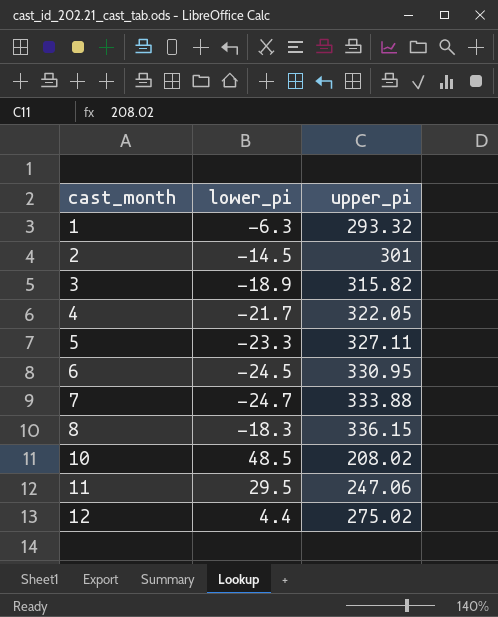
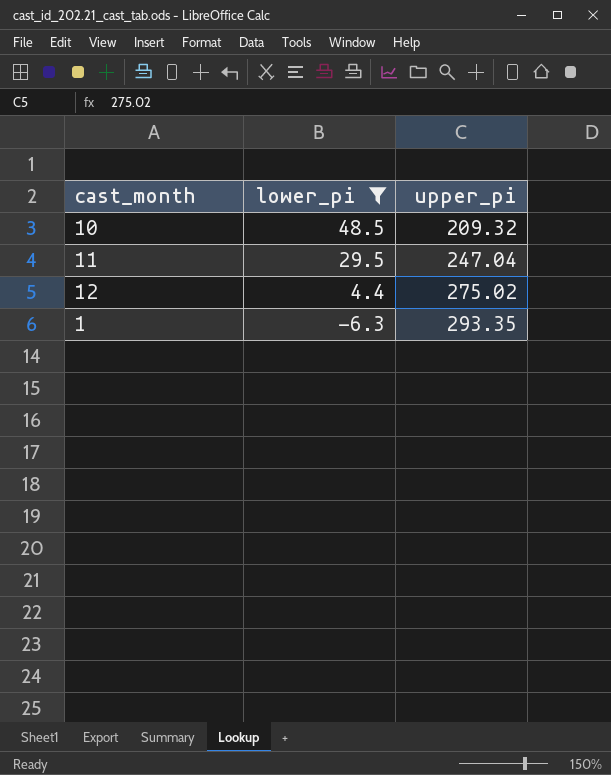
filter: none -> lower_pi >= -6.3
row order: cast_month ascending -> lower_pi descending
10 | upper_pi: 208.02 -> 209.32
11 | upper_pi: 247.06 -> 247.04
1 | upper_pi: 293.32 -> 293.35

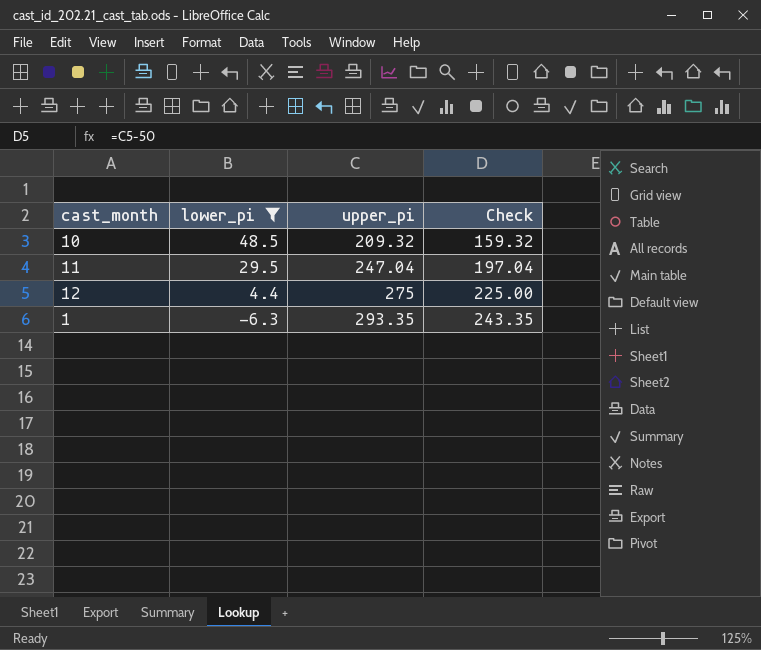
column Check | formula: none -> [upper_pi] - 50
12 | upper_pi: 275.02 -> 275

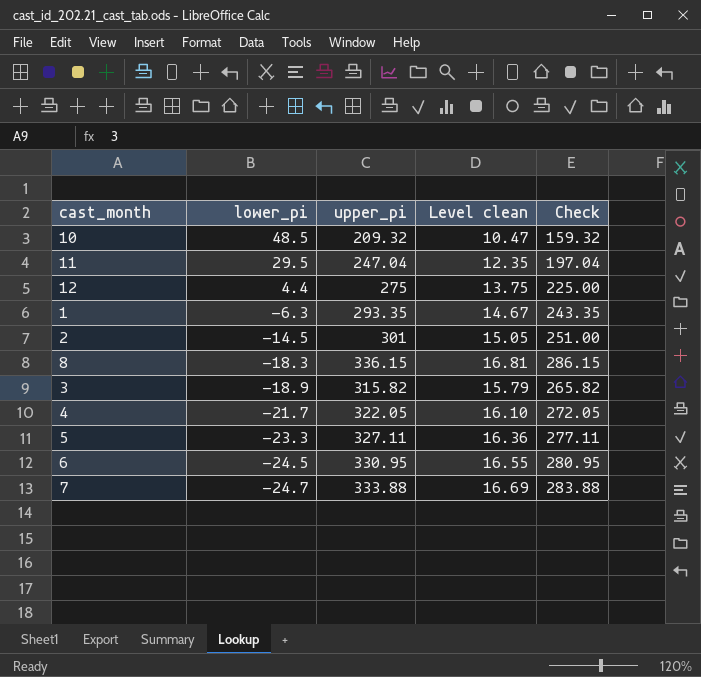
filter: lower_pi >= -6.3 -> none
column Level clean | formula: none -> [upper_pi] * 0.05

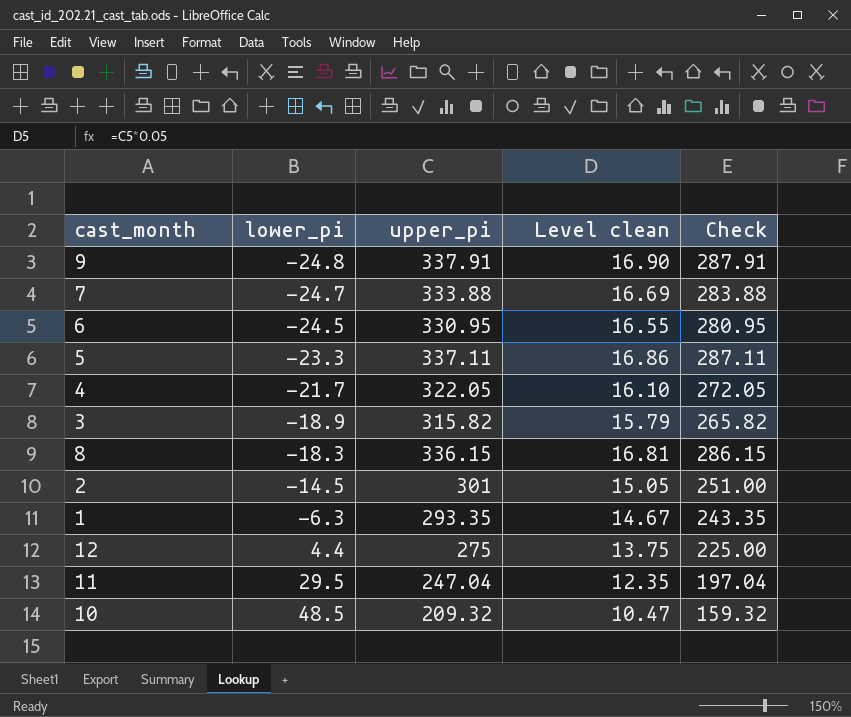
row order: lower_pi descending -> lower_pi ascending
row 9: none -> -24.8 | 337.91 | 16.90 | 287.91
5 | upper_pi: 327.11 -> 337.11
5 | Level clean: 16.36 -> 16.86
5 | Check: 277.11 -> 287.11

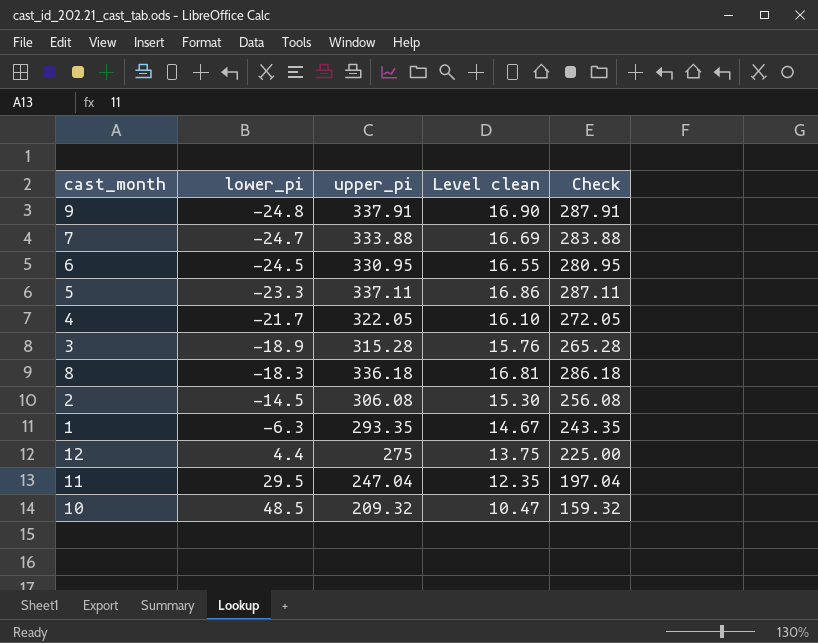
3 | upper_pi: 315.82 -> 315.28
3 | Level clean: 15.79 -> 15.76
3 | Check: 265.82 -> 265.28
8 | upper_pi: 336.15 -> 336.18
8 | Check: 286.15 -> 286.18
2 | upper_pi: 301 -> 306.08
2 | Level clean: 15.05 -> 15.30
2 | Check: 251.00 -> 256.08

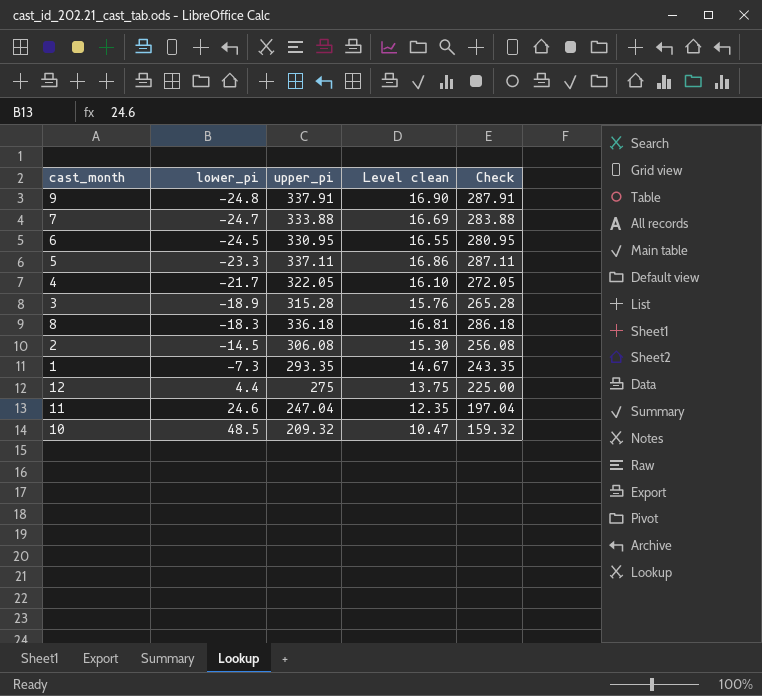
1 | lower_pi: -6.3 -> -7.3
11 | lower_pi: 29.5 -> 24.6

